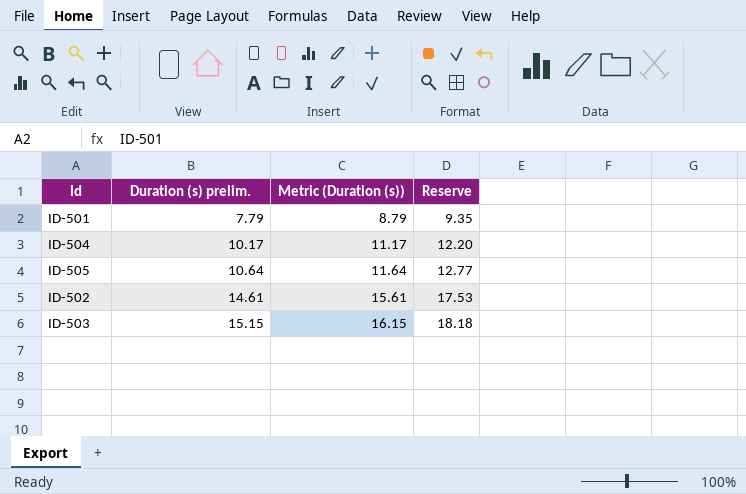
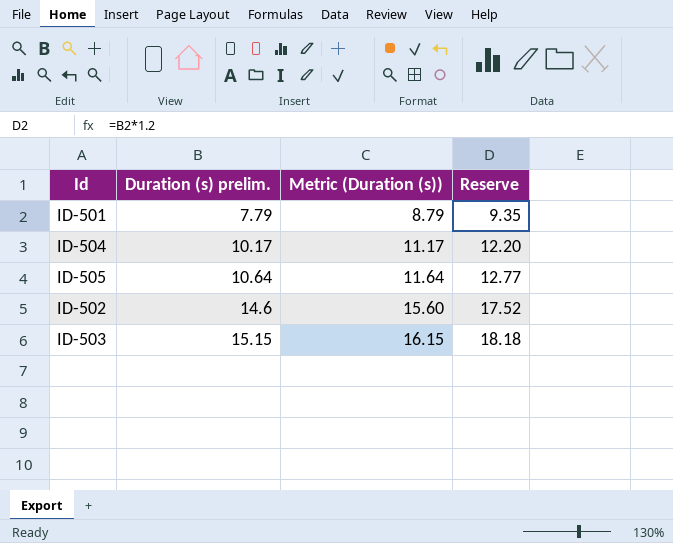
ID-502 | Duration (s) prelim.: 14.61 -> 14.6
ID-502 | Metric (Duration (s)): 15.61 -> 15.60
ID-502 | Reserve: 17.53 -> 17.52

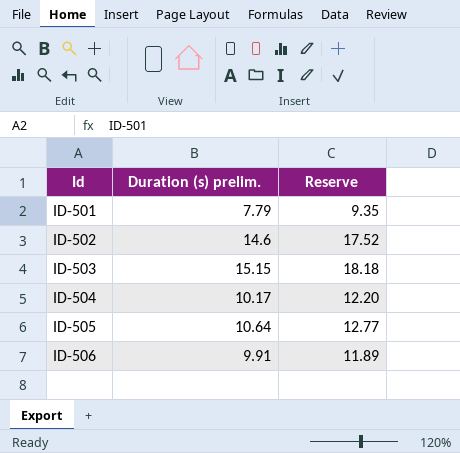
row order: Duration (s) prelim. ascending -> Id ascending
column Metric (Duration (s)) | formula: [Duration (s) prelim.] + 1 -> none
row ID-506: none -> 9.91 | 11.89

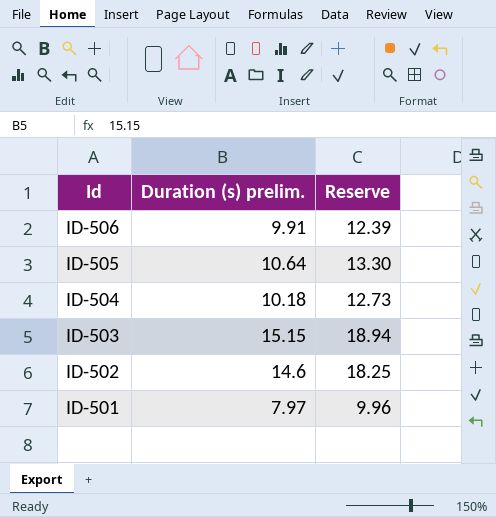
row order: Id ascending -> Id descending
column Reserve | formula: [Duration (s) prelim.] * 1.2 -> [Duration (s) prelim.] * 1.25
ID-504 | Duration (s) prelim.: 10.17 -> 10.18
ID-501 | Duration (s) prelim.: 7.79 -> 7.97

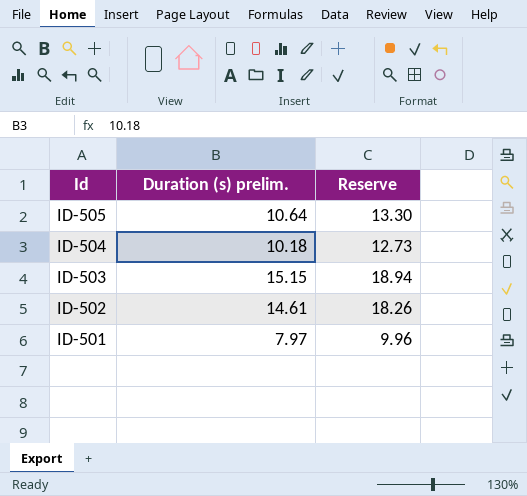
row ID-506: 9.91 | 12.39 -> none
ID-502 | Duration (s) prelim.: 14.6 -> 14.61
ID-502 | Reserve: 18.25 -> 18.26

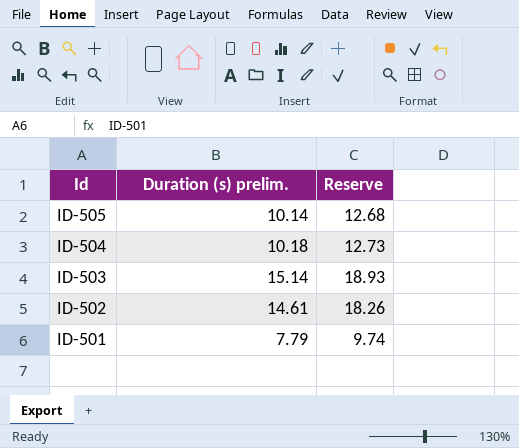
ID-505 | Duration (s) prelim.: 10.64 -> 10.14
ID-505 | Reserve: 13.30 -> 12.68
ID-503 | Duration (s) prelim.: 15.15 -> 15.14
ID-503 | Reserve: 18.94 -> 18.93
ID-501 | Duration (s) prelim.: 7.97 -> 7.79
ID-501 | Reserve: 9.96 -> 9.74

